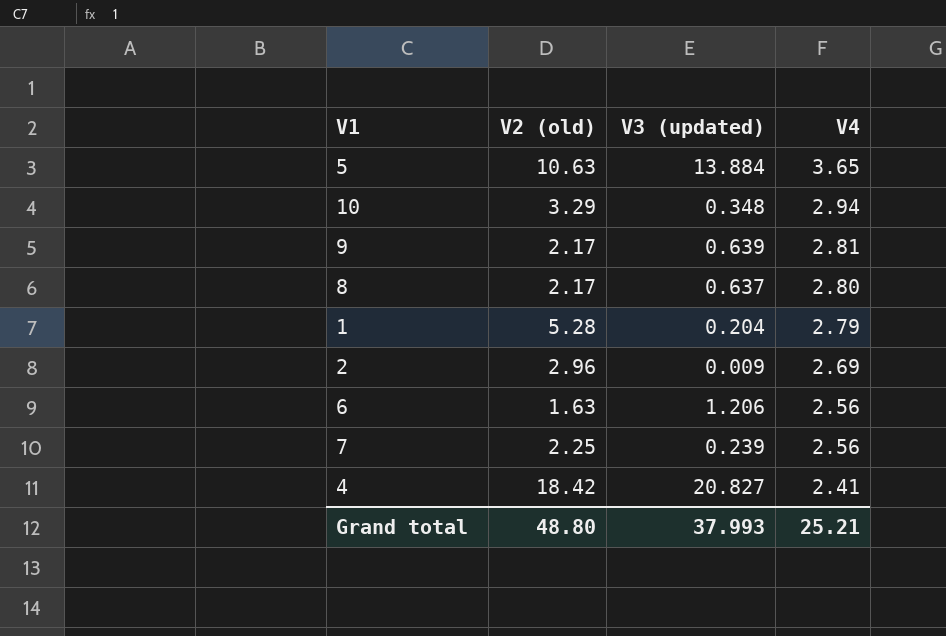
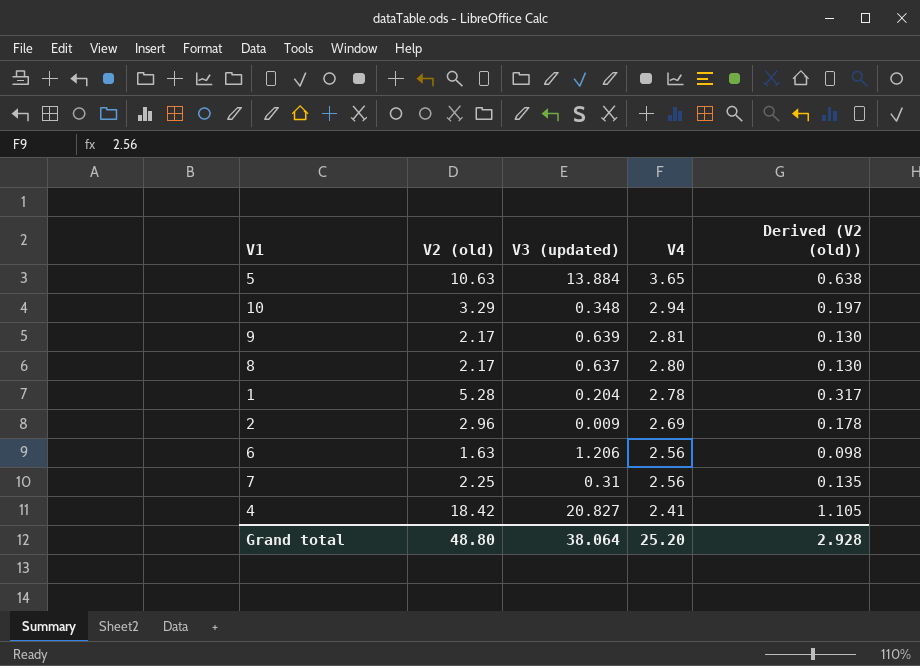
column Derived (V2 (old)) | formula: none -> [V2 (old)] * 0.06
1 | V4: 2.79 -> 2.78
7 | V3 (updated): 0.239 -> 0.31
Grand total | V3 (updated): 37.993 -> 38.064
Grand total | V4: 25.21 -> 25.20

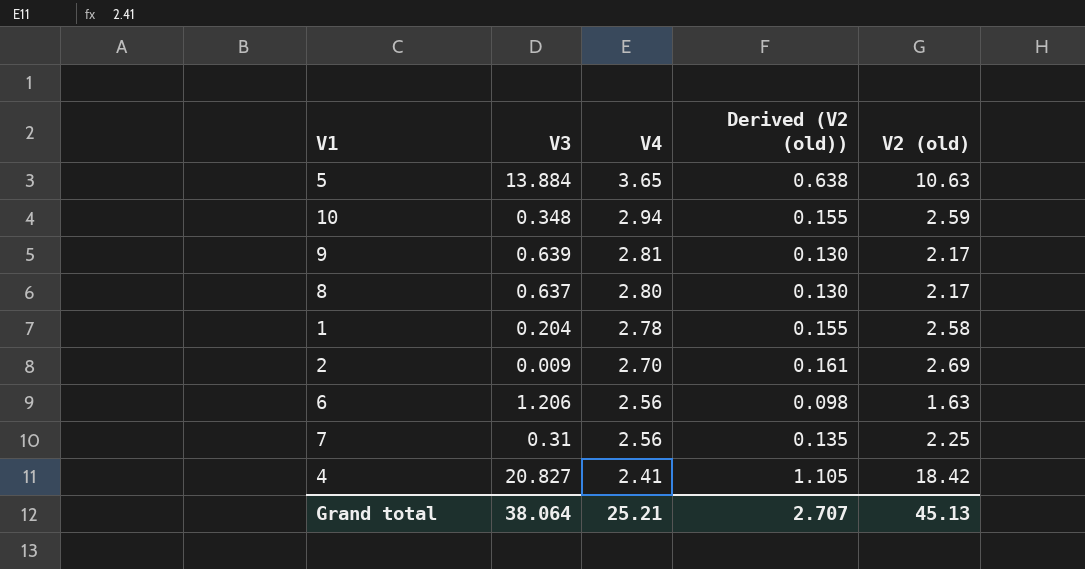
column name: V3 (updated) -> V3
column V2 (old) | position: 2 -> 5
10 | Derived (V2 (old)): 0.197 -> 0.155
10 | V2 (old): 3.29 -> 2.59
1 | Derived (V2 (old)): 0.317 -> 0.155
1 | V2 (old): 5.28 -> 2.58
2 | V4: 2.69 -> 2.70
2 | Derived (V2 (old)): 0.178 -> 0.161
2 | V2 (old): 2.96 -> 2.69
Grand total | V4: 25.20 -> 25.21
Grand total | Derived (V2 (old)): 2.928 -> 2.707
Grand total | V2 (old): 48.80 -> 45.13

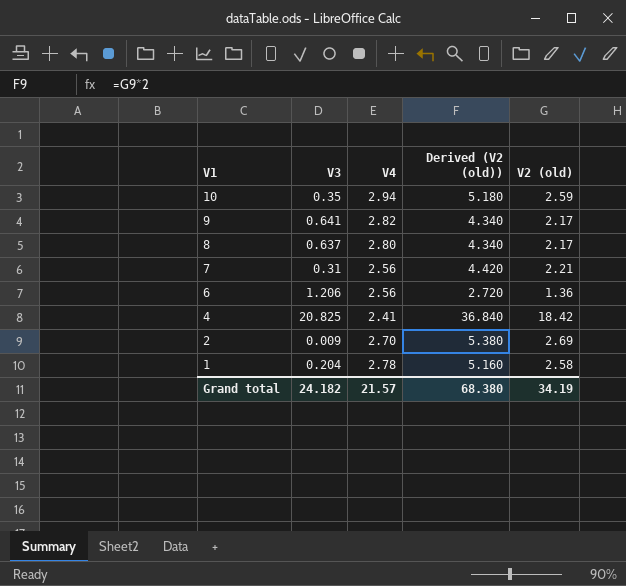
row order: V4 descending -> V1 descending
column Derived (V2 (old)) | formula: [V2 (old)] * 0.06 -> [V2 (old)] * 2
row 5: 13.884 | 3.65 | 0.638 | 10.63 -> none
10 | V3: 0.348 -> 0.35
9 | V3: 0.639 -> 0.641
9 | V4: 2.81 -> 2.82
7 | V2 (old): 2.25 -> 2.21
6 | V2 (old): 1.63 -> 1.36
4 | V3: 20.827 -> 20.825
Grand total | V3: 38.064 -> 24.182
Grand total | V4: 25.21 -> 21.57
Grand total | Derived (V2 (old)): 2.707 -> 68.380
Grand total | V2 (old): 45.13 -> 34.19

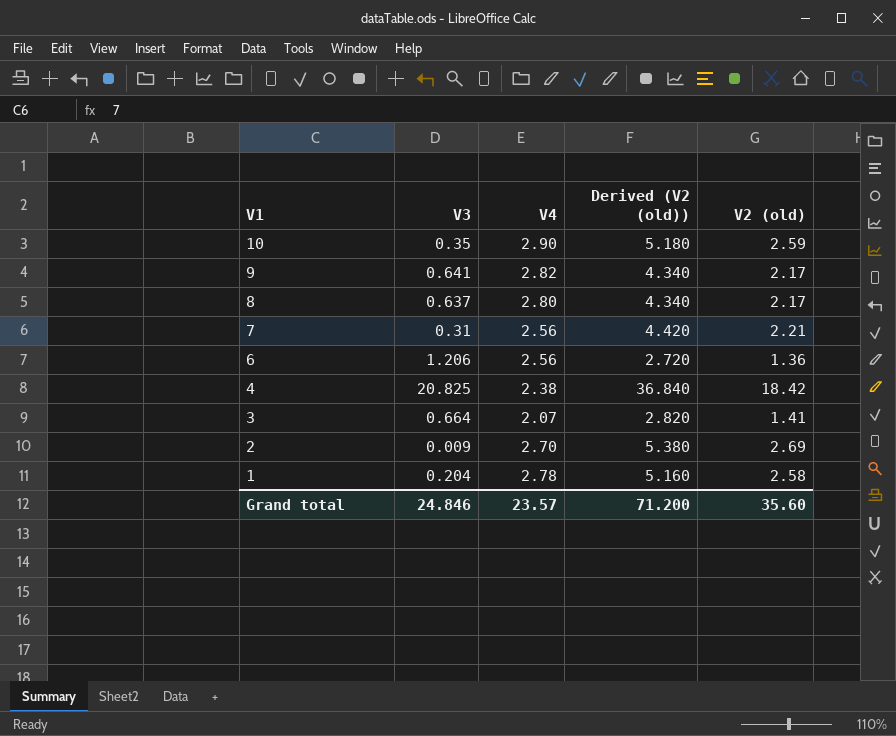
10 | V4: 2.94 -> 2.90
4 | V4: 2.41 -> 2.38
row 3: none -> 0.664 | 2.07 | 2.820 | 1.41
Grand total | V3: 24.182 -> 24.846
Grand total | V4: 21.57 -> 23.57
Grand total | Derived (V2 (old)): 68.380 -> 71.200
Grand total | V2 (old): 34.19 -> 35.60

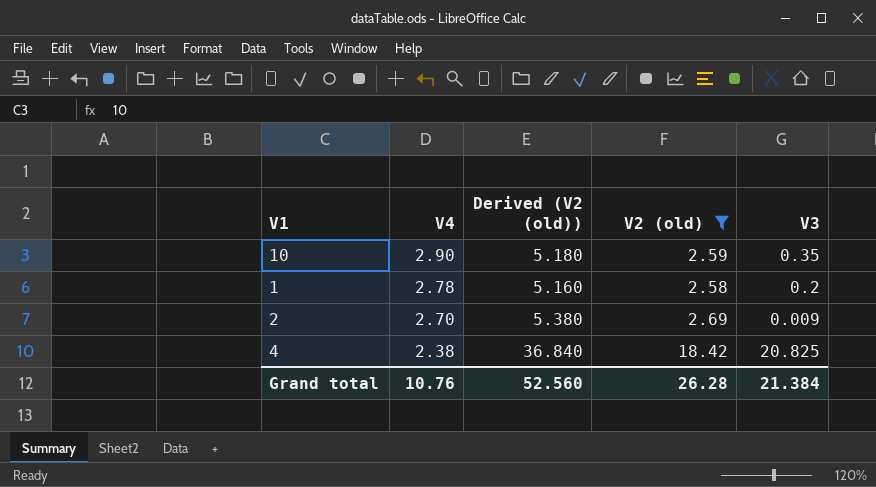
filter: none -> V2 (old) >= 2.58
row order: V1 descending -> V4 descending
column V3 | position: 2 -> 5
1 | V3: 0.204 -> 0.2
Grand total | V4: 23.57 -> 10.76
Grand total | Derived (V2 (old)): 71.200 -> 52.560
Grand total | V2 (old): 35.60 -> 26.28
Grand total | V3: 24.846 -> 21.384

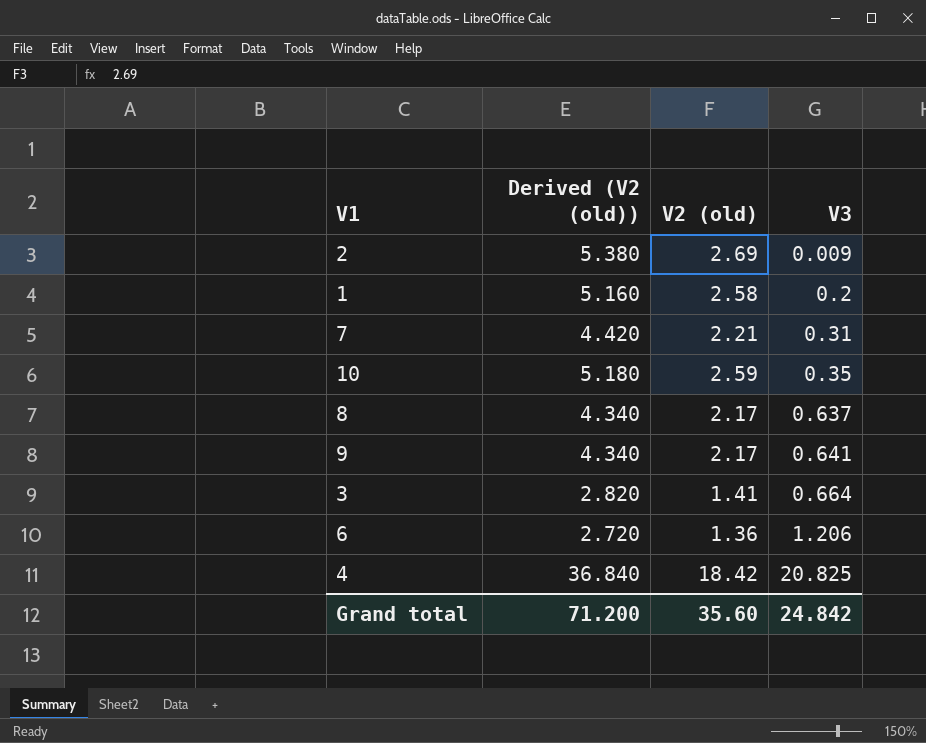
filter: V2 (old) >= 2.58 -> none
row order: V4 descending -> V3 ascending
column V4 | position: 2 -> none
Grand total | Derived (V2 (old)): 52.560 -> 71.200
Grand total | V2 (old): 26.28 -> 35.60
Grand total | V3: 21.384 -> 24.842

